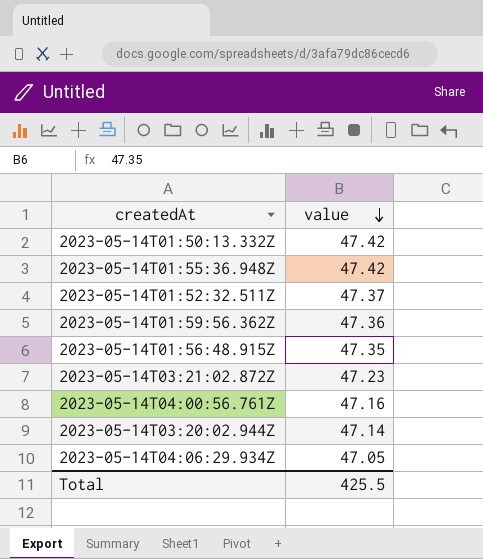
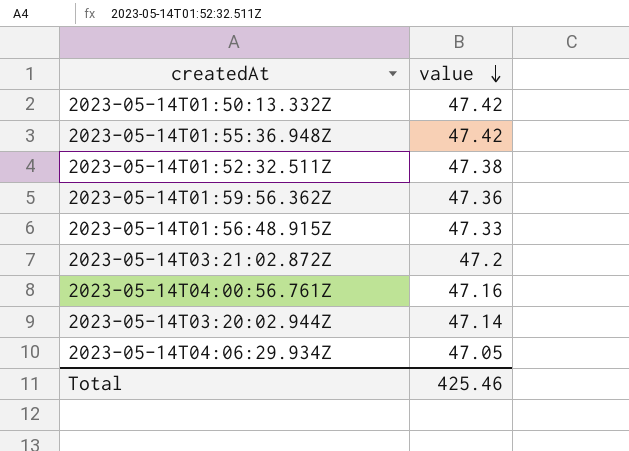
2023-05-14T01:52:32.511Z | value: 47.37 -> 47.38
2023-05-14T01:56:48.915Z | value: 47.35 -> 47.33
2023-05-14T03:21:02.872Z | value: 47.23 -> 47.2
Total | value: 425.5 -> 425.46

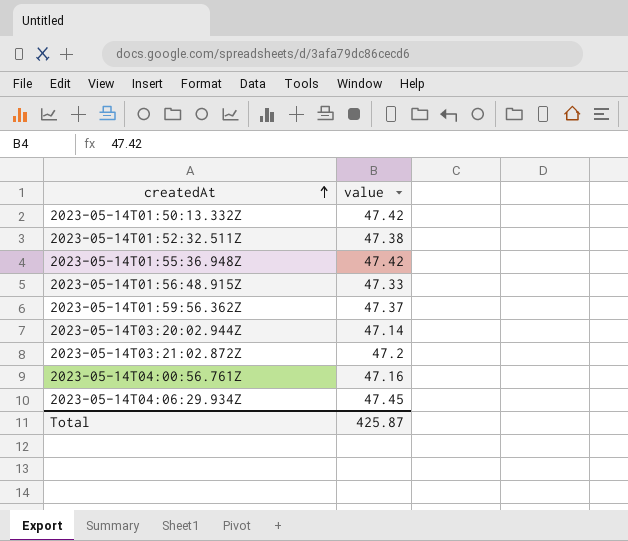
row order: value descending -> createdAt ascending
2023-05-14T01:59:56.362Z | value: 47.36 -> 47.37
2023-05-14T04:06:29.934Z | value: 47.05 -> 47.45
Total | value: 425.46 -> 425.87

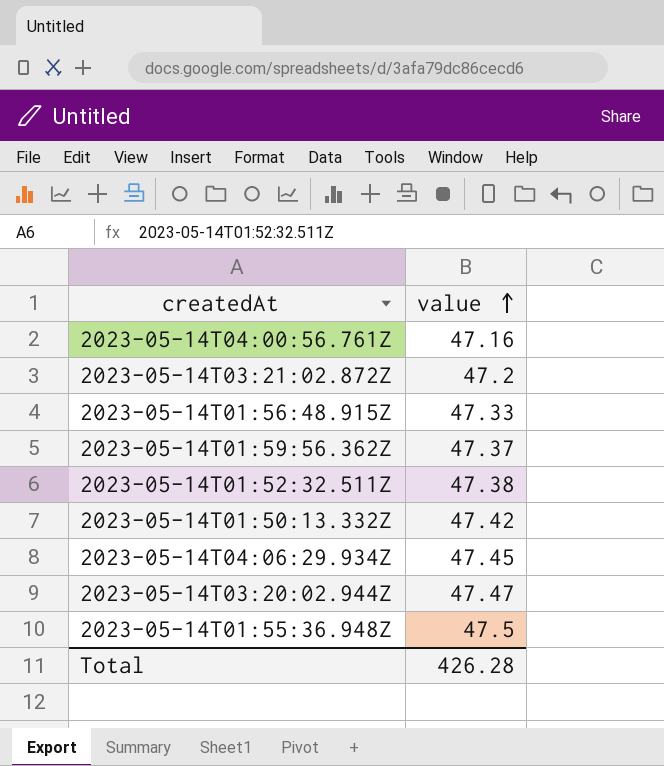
row order: createdAt ascending -> value ascending
2023-05-14T03:20:02.944Z | value: 47.14 -> 47.47
2023-05-14T01:55:36.948Z | value: 47.42 -> 47.5
Total | value: 425.87 -> 426.28

